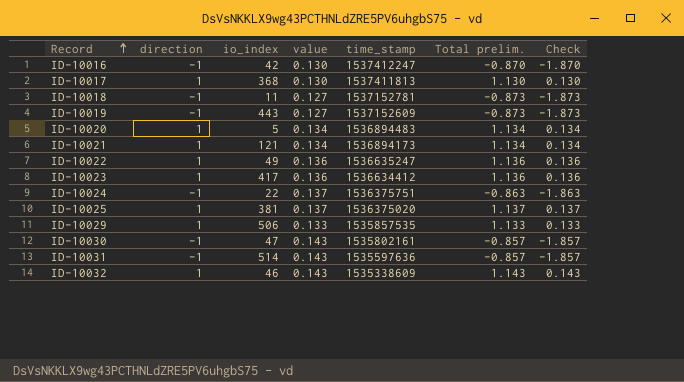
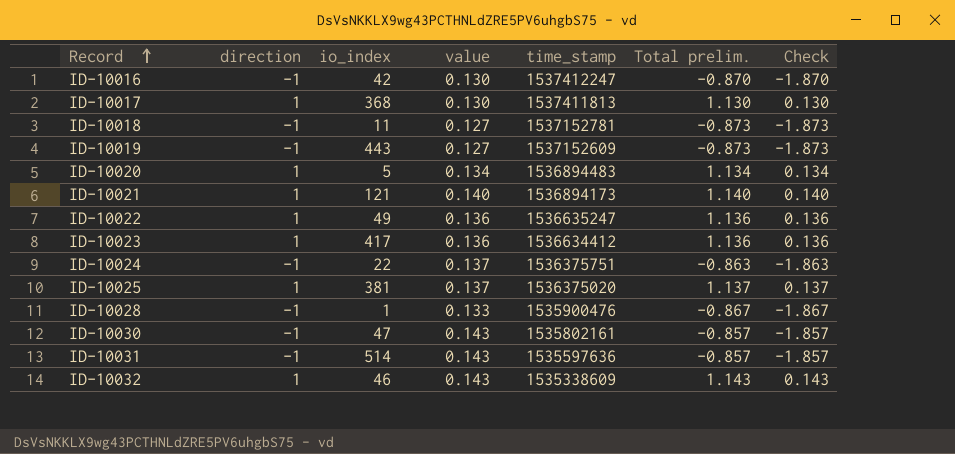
row ID-10029: 1 | 506 | 0.133 | 1535857535 | 1.133 | 0.133 -> none
ID-10021 | value: 0.134 -> 0.140
ID-10021 | Total prelim.: 1.134 -> 1.140
ID-10021 | Check: 0.134 -> 0.140
row ID-10028: none -> -1 | 1 | 0.133 | 1535900476 | -0.867 | -1.867

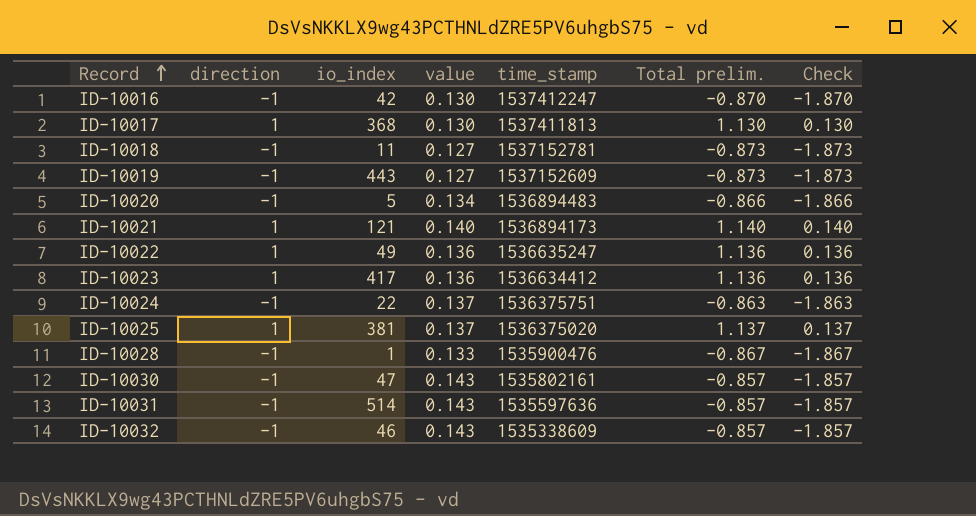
ID-10020 | direction: 1 -> -1
ID-10020 | Total prelim.: 1.134 -> -0.866
ID-10020 | Check: 0.134 -> -1.866
ID-10032 | direction: 1 -> -1
ID-10032 | Total prelim.: 1.143 -> -0.857
ID-10032 | Check: 0.143 -> -1.857

